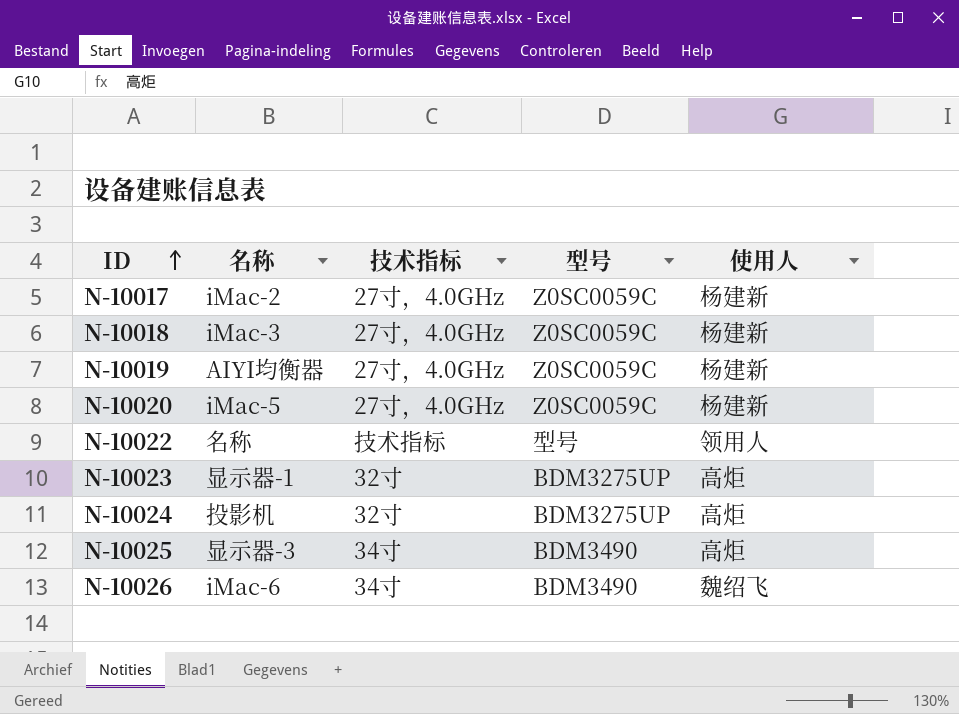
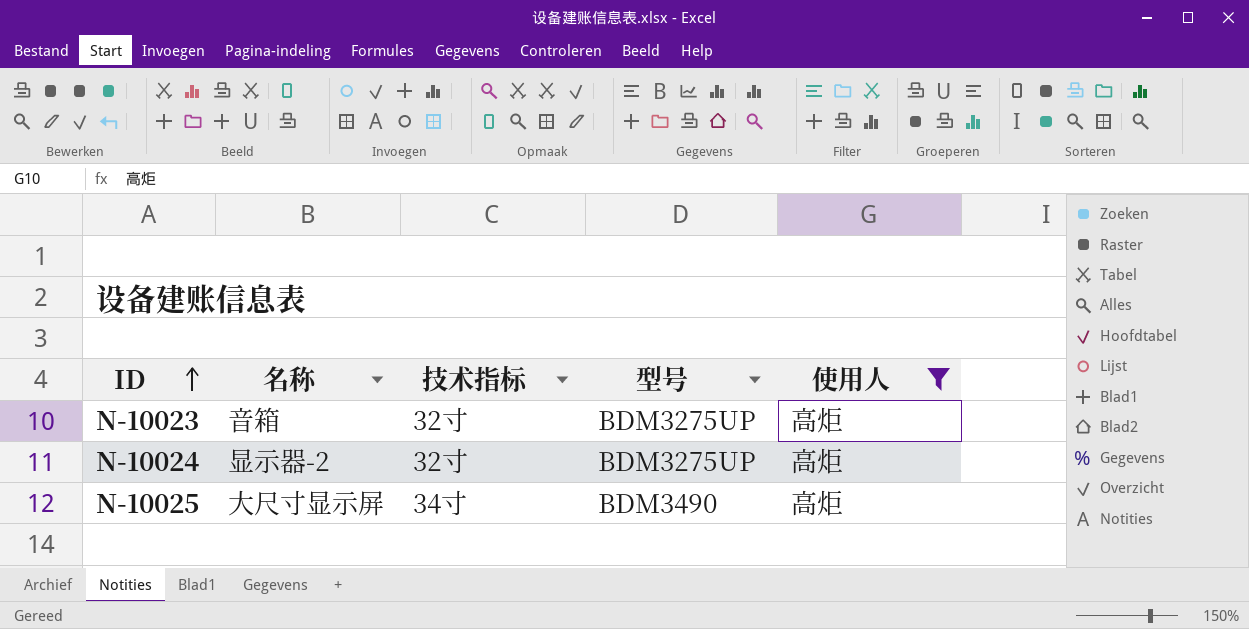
filter: none -> 使用人 = 高炬
N-10023 | 名称: 显示器-1 -> 音箱
N-10024 | 名称: 投影机 -> 显示器-2
N-10025 | 名称: 显示器-3 -> 大尺寸显示屏

